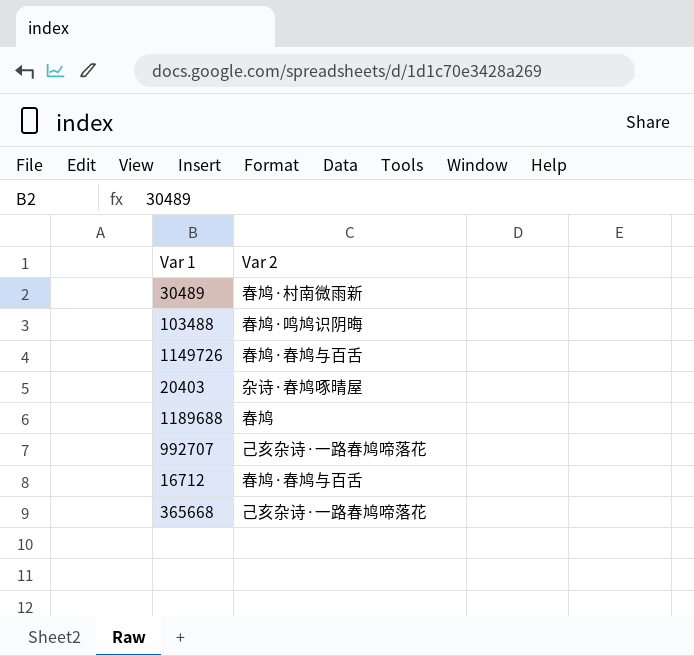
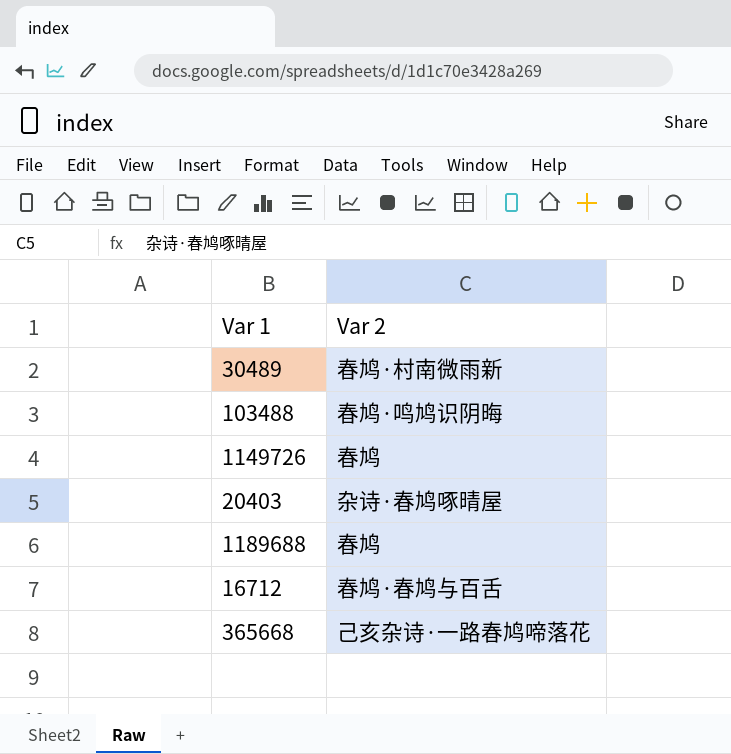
row 992707: 己亥杂诗·一路春鸠啼落花 -> none
1149726 | Var 2: 春鸠·春鸠与百舌 -> 春鸠

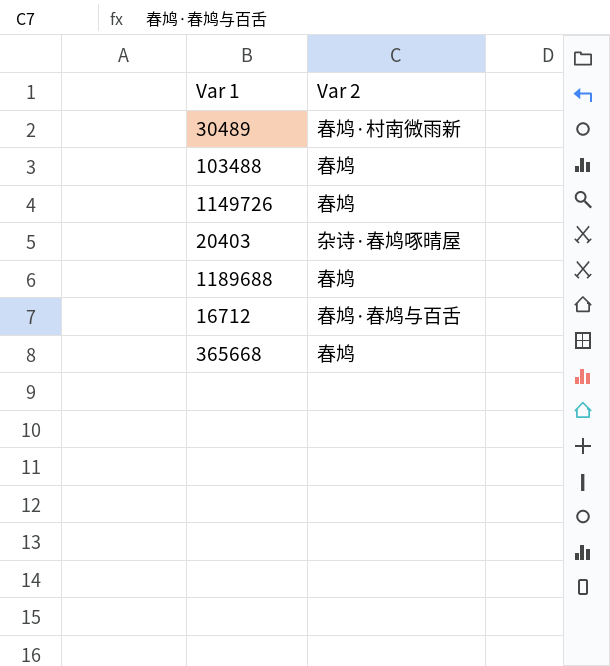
103488 | Var 2: 春鸠·鸣鸠识阴晦 -> 春鸠
365668 | Var 2: 己亥杂诗·一路春鸠啼落花 -> 春鸠

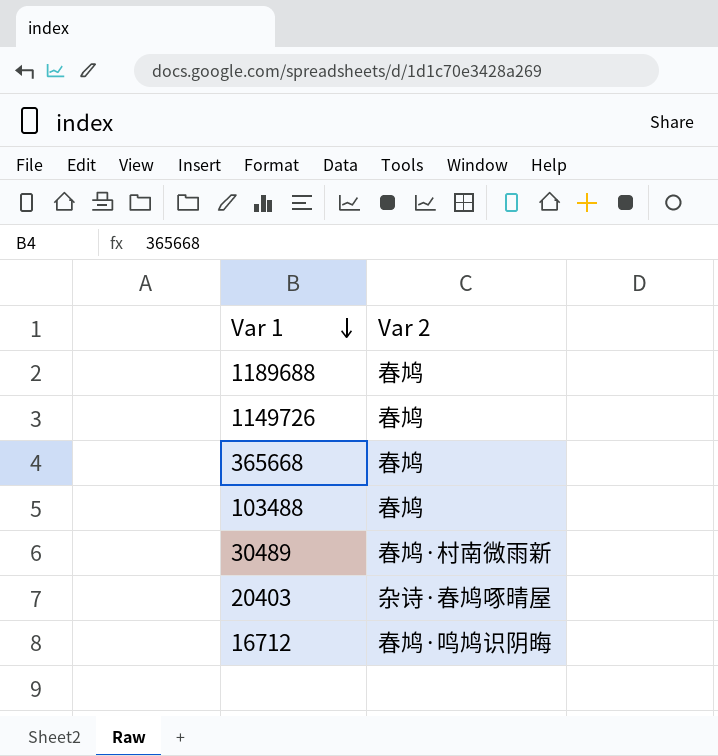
row order: none -> Var 1 descending
16712 | Var 2: 春鸠·春鸠与百舌 -> 春鸠·鸣鸠识阴晦

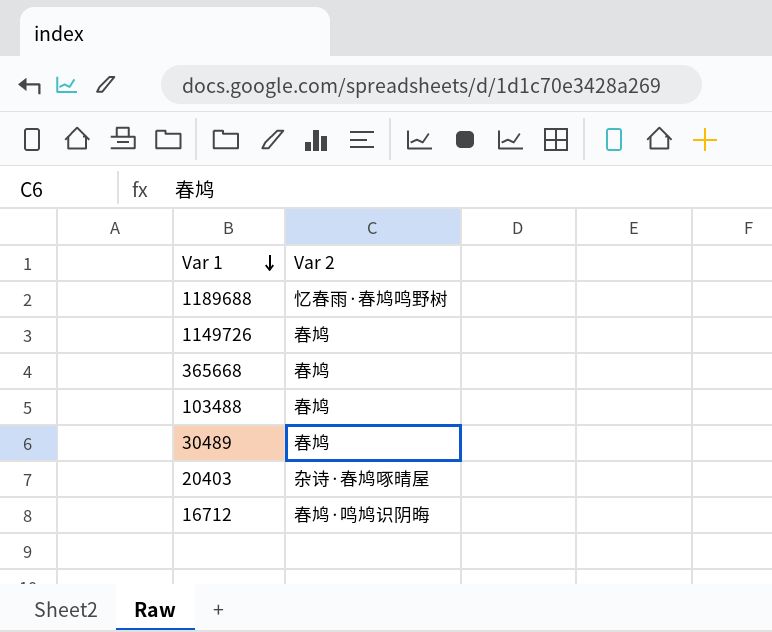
1189688 | Var 2: 春鸠 -> 忆春雨·春鸠鸣野树
30489 | Var 2: 春鸠·村南微雨新 -> 春鸠

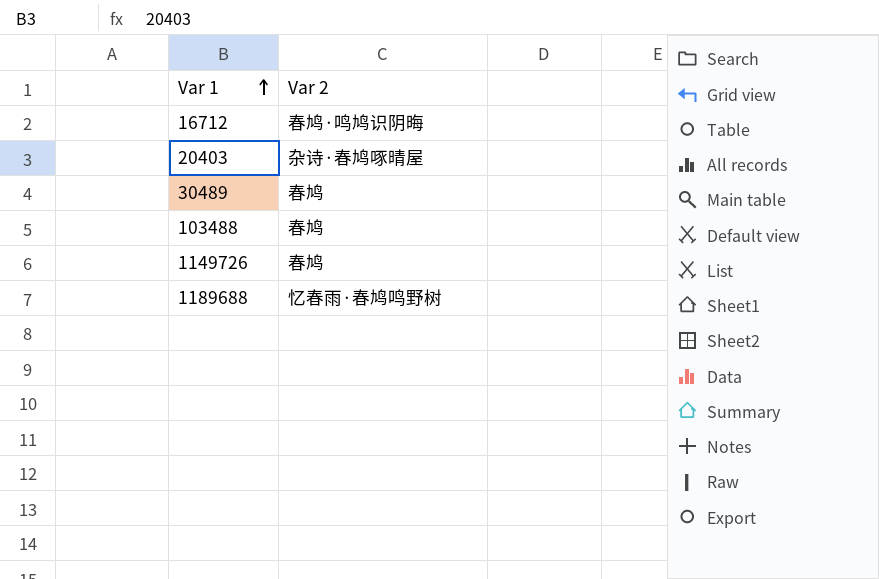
row order: Var 1 descending -> Var 1 ascending
row 365668: 春鸠 -> none

